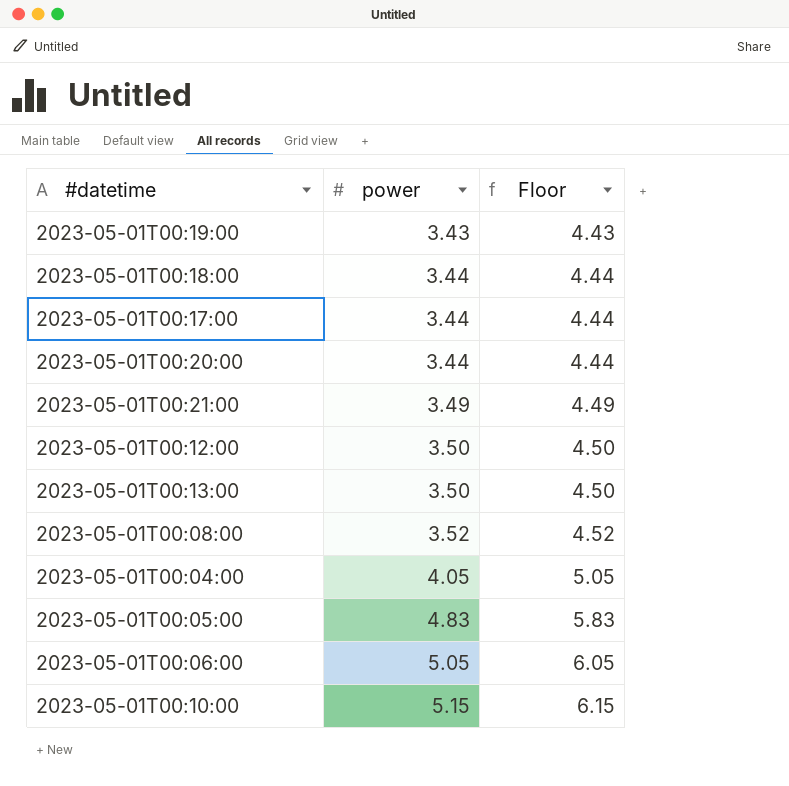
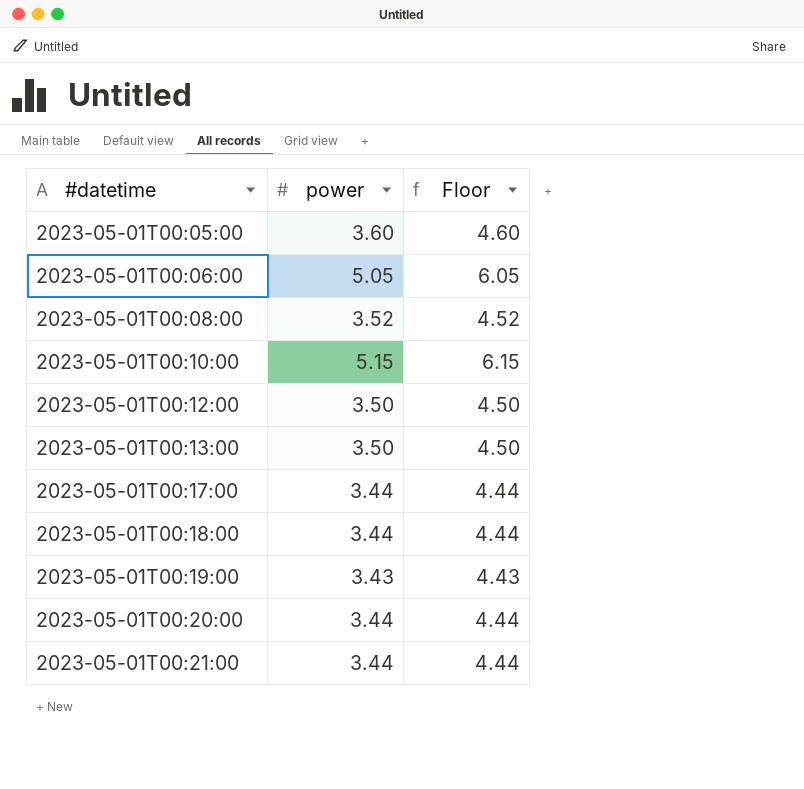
row order: power ascending -> #datetime ascending
row 2023-05-01T00:04:00: 4.05 | 5.05 -> none
2023-05-01T00:05:00 | power: 4.83 -> 3.60
2023-05-01T00:05:00 | Floor: 5.83 -> 4.60
2023-05-01T00:21:00 | power: 3.49 -> 3.44
2023-05-01T00:21:00 | Floor: 4.49 -> 4.44

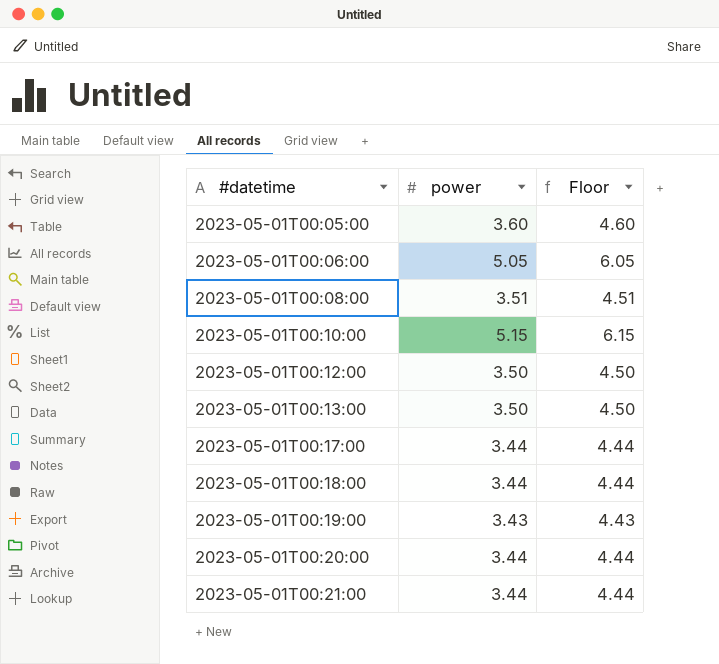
2023-05-01T00:08:00 | power: 3.52 -> 3.51
2023-05-01T00:08:00 | Floor: 4.52 -> 4.51

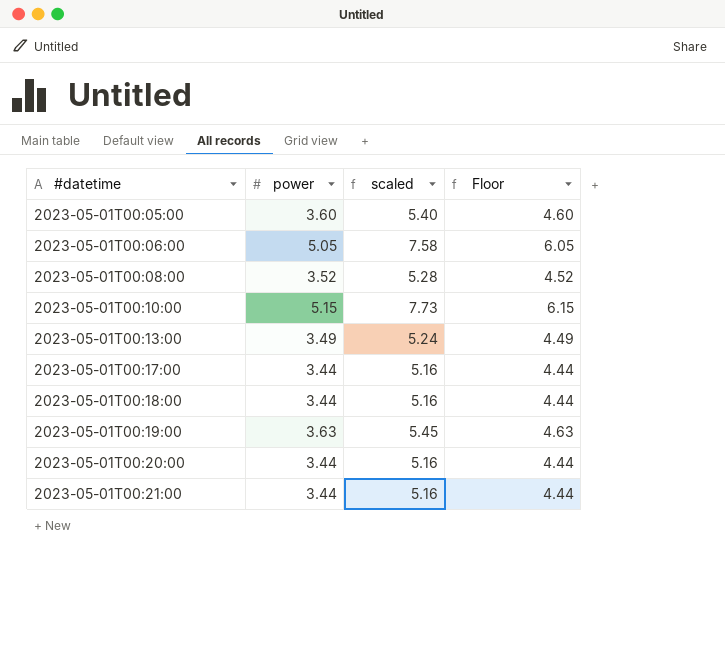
column scaled | formula: none -> [power] * 1.5
row 2023-05-01T00:12:00: 3.50 | 4.50 -> none
2023-05-01T00:08:00 | power: 3.51 -> 3.52
2023-05-01T00:08:00 | Floor: 4.51 -> 4.52
2023-05-01T00:13:00 | power: 3.50 -> 3.49
2023-05-01T00:13:00 | Floor: 4.50 -> 4.49
2023-05-01T00:19:00 | power: 3.43 -> 3.63
2023-05-01T00:19:00 | Floor: 4.43 -> 4.63

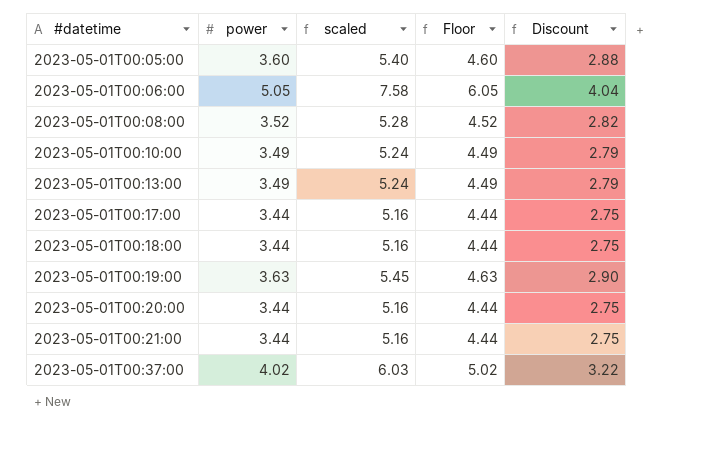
column Discount | formula: none -> [power] * 0.8
2023-05-01T00:10:00 | power: 5.15 -> 3.49
2023-05-01T00:10:00 | scaled: 7.73 -> 5.24
2023-05-01T00:10:00 | Floor: 6.15 -> 4.49
row 2023-05-01T00:37:00: none -> 4.02 | 6.03 | 5.02 | 3.22

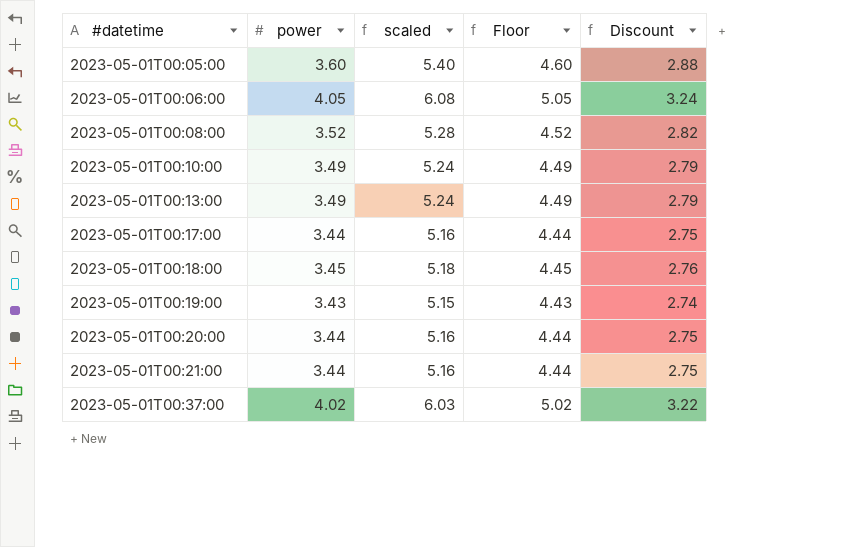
2023-05-01T00:06:00 | power: 5.05 -> 4.05
2023-05-01T00:06:00 | scaled: 7.58 -> 6.08
2023-05-01T00:06:00 | Floor: 6.05 -> 5.05
2023-05-01T00:06:00 | Discount: 4.04 -> 3.24
2023-05-01T00:18:00 | power: 3.44 -> 3.45
2023-05-01T00:18:00 | scaled: 5.16 -> 5.18
2023-05-01T00:18:00 | Floor: 4.44 -> 4.45
2023-05-01T00:18:00 | Discount: 2.75 -> 2.76
2023-05-01T00:19:00 | power: 3.63 -> 3.43
2023-05-01T00:19:00 | scaled: 5.45 -> 5.15
2023-05-01T00:19:00 | Floor: 4.63 -> 4.43
2023-05-01T00:19:00 | Discount: 2.90 -> 2.74

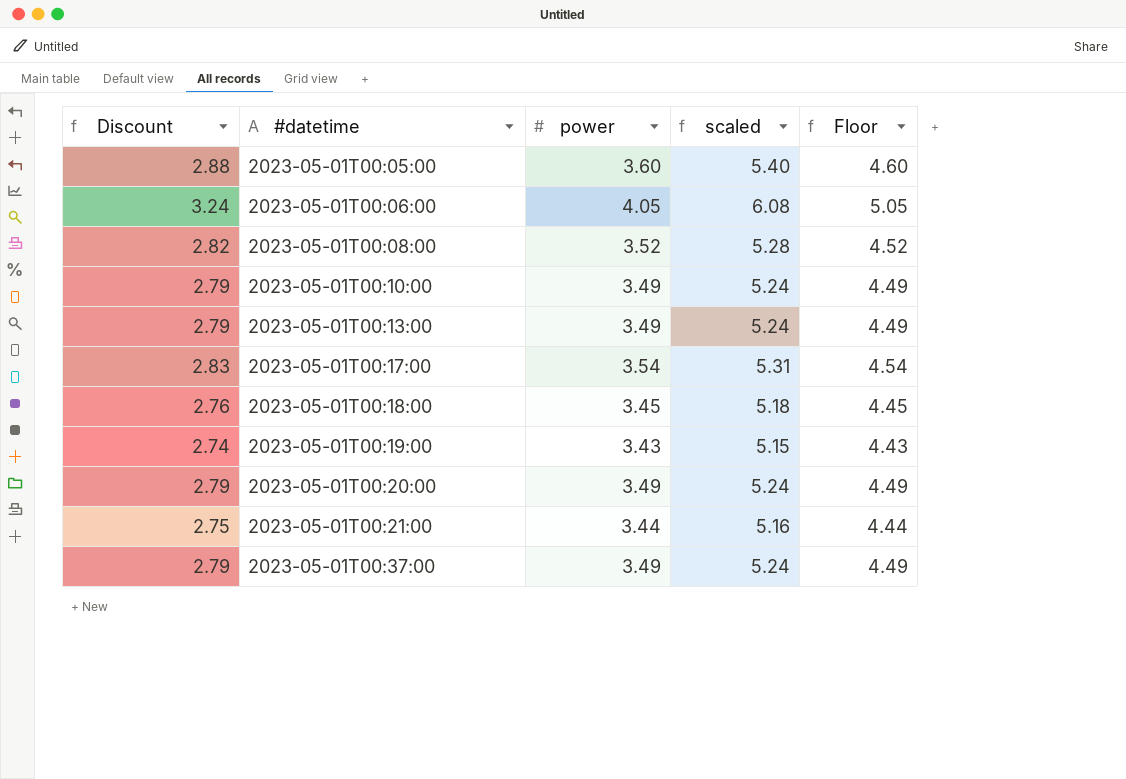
column Discount | position: 5 -> 1
2023-05-01T00:17:00 | Discount: 2.75 -> 2.83
2023-05-01T00:17:00 | power: 3.44 -> 3.54
2023-05-01T00:17:00 | scaled: 5.16 -> 5.31
2023-05-01T00:17:00 | Floor: 4.44 -> 4.54
2023-05-01T00:20:00 | Discount: 2.75 -> 2.79
2023-05-01T00:20:00 | power: 3.44 -> 3.49
2023-05-01T00:20:00 | scaled: 5.16 -> 5.24
2023-05-01T00:20:00 | Floor: 4.44 -> 4.49
2023-05-01T00:37:00 | Discount: 3.22 -> 2.79
2023-05-01T00:37:00 | power: 4.02 -> 3.49
2023-05-01T00:37:00 | scaled: 6.03 -> 5.24
2023-05-01T00:37:00 | Floor: 5.02 -> 4.49

